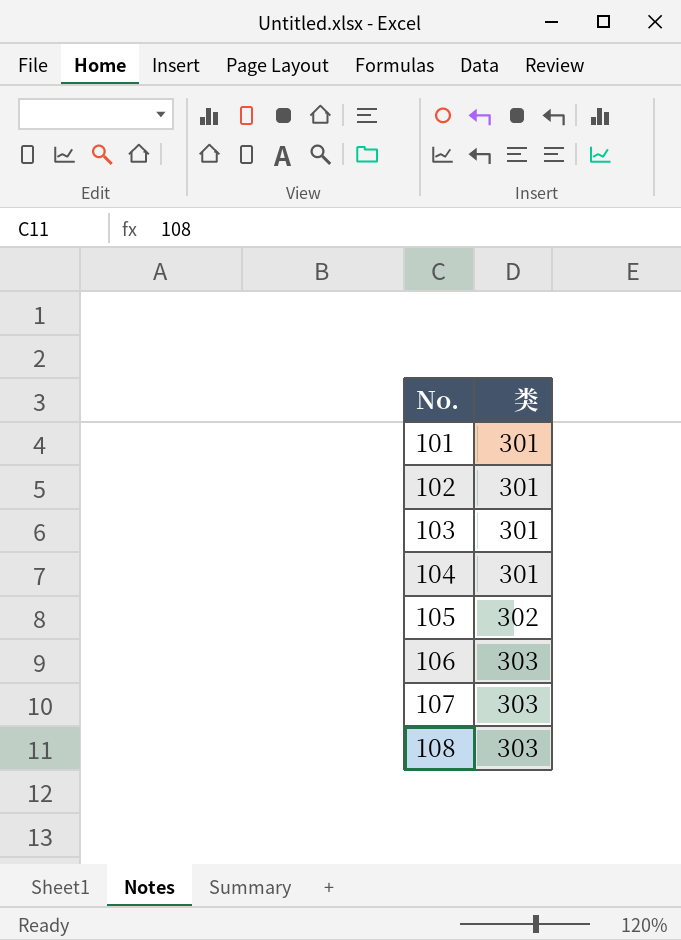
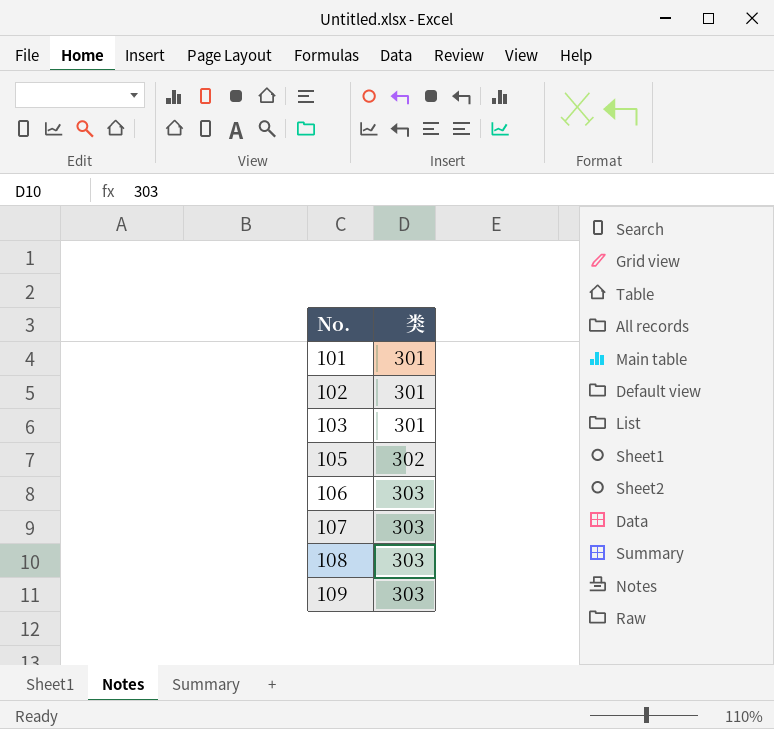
row 104: 301 -> none
row 109: none -> 303

